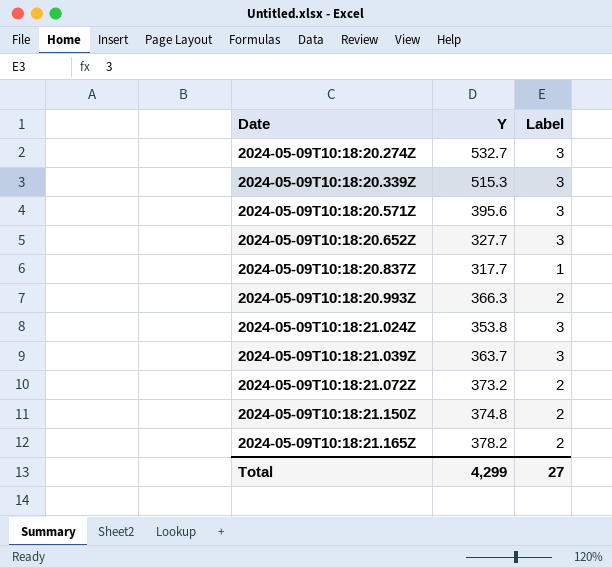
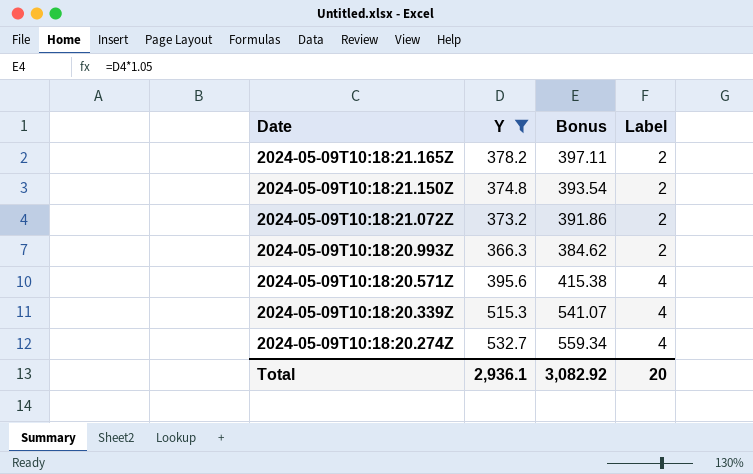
filter: none -> Y >= 366.3
row order: Date ascending -> Date descending
column Bonus | formula: none -> [Y] * 1.05
2024-05-09T10:18:20.571Z | Label: 3 -> 4
2024-05-09T10:18:20.339Z | Label: 3 -> 4
2024-05-09T10:18:20.274Z | Label: 3 -> 4
Total | Y: 4,299 -> 2,936.1
Total | Label: 27 -> 20

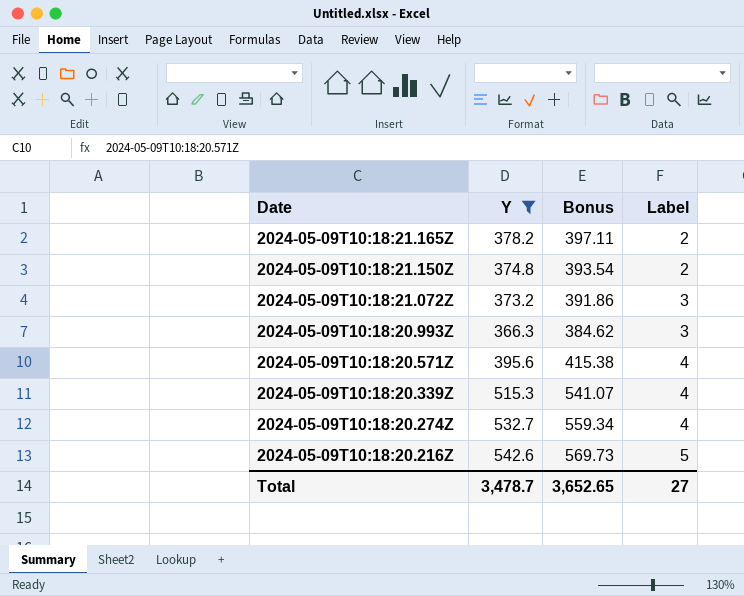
2024-05-09T10:18:21.072Z | Label: 2 -> 3
2024-05-09T10:18:20.993Z | Label: 2 -> 3
row 2024-05-09T10:18:20.216Z: none -> 542.6 | 569.73 | 5
Total | Y: 2,936.1 -> 3,478.7
Total | Bonus: 3,082.92 -> 3,652.65
Total | Label: 20 -> 27

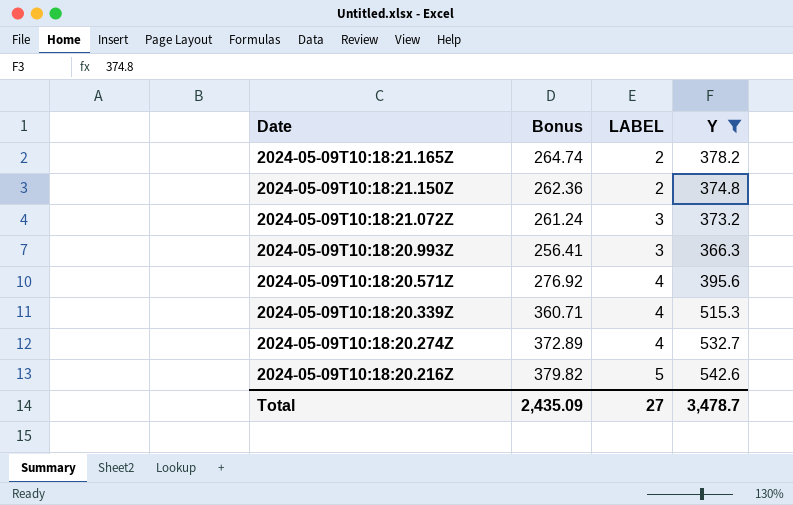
column Bonus | formula: [Y] * 1.05 -> [Y] * 0.7
column name: Label -> LABEL
column Y | position: 2 -> 4
Total | Bonus: 3,652.65 -> 2,435.09

